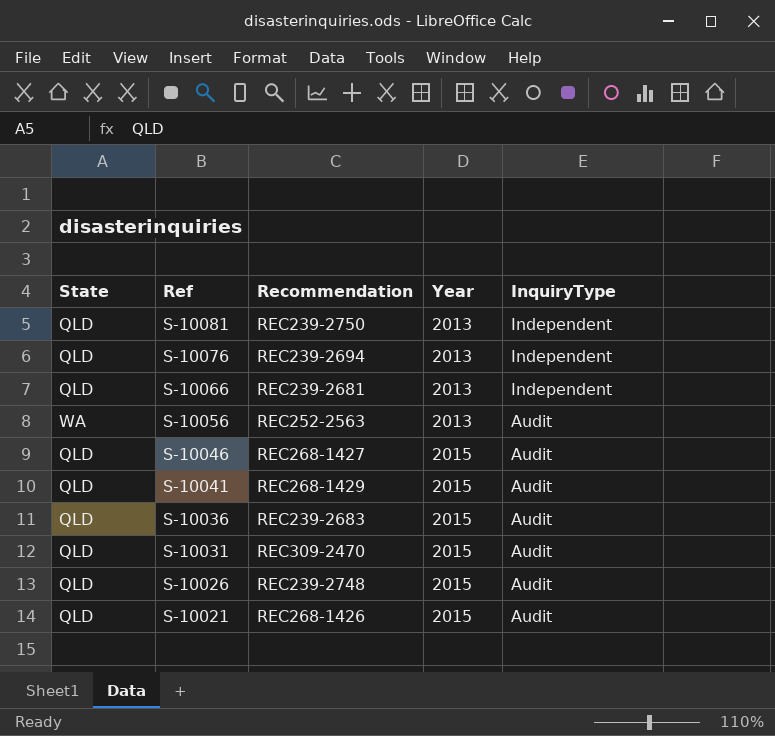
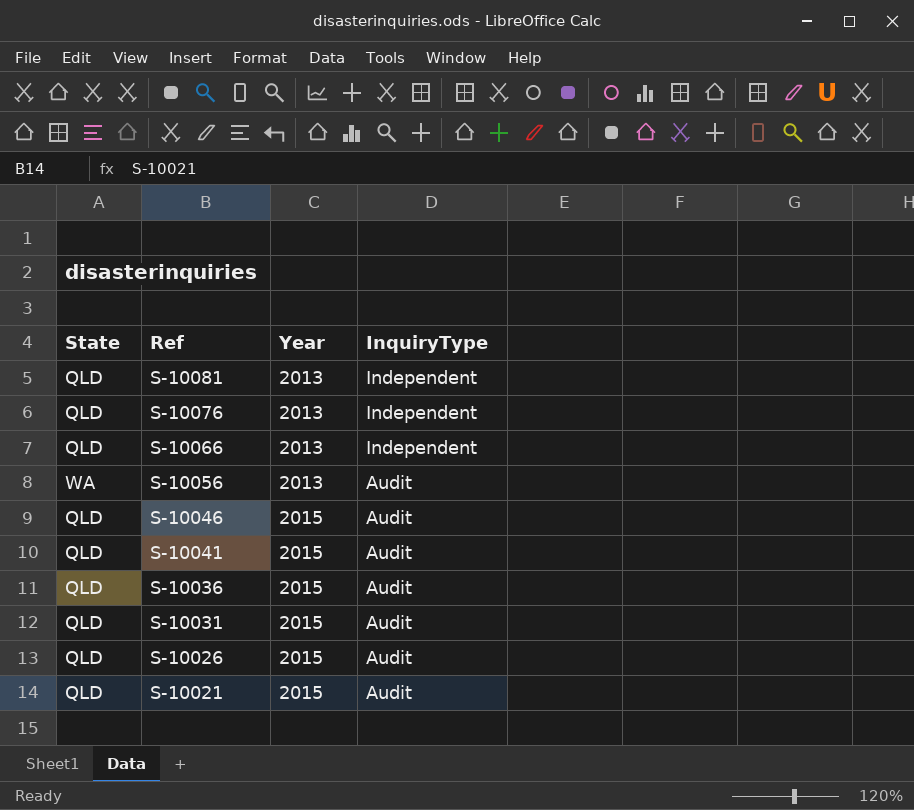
column Recommendation | position: 3 -> none

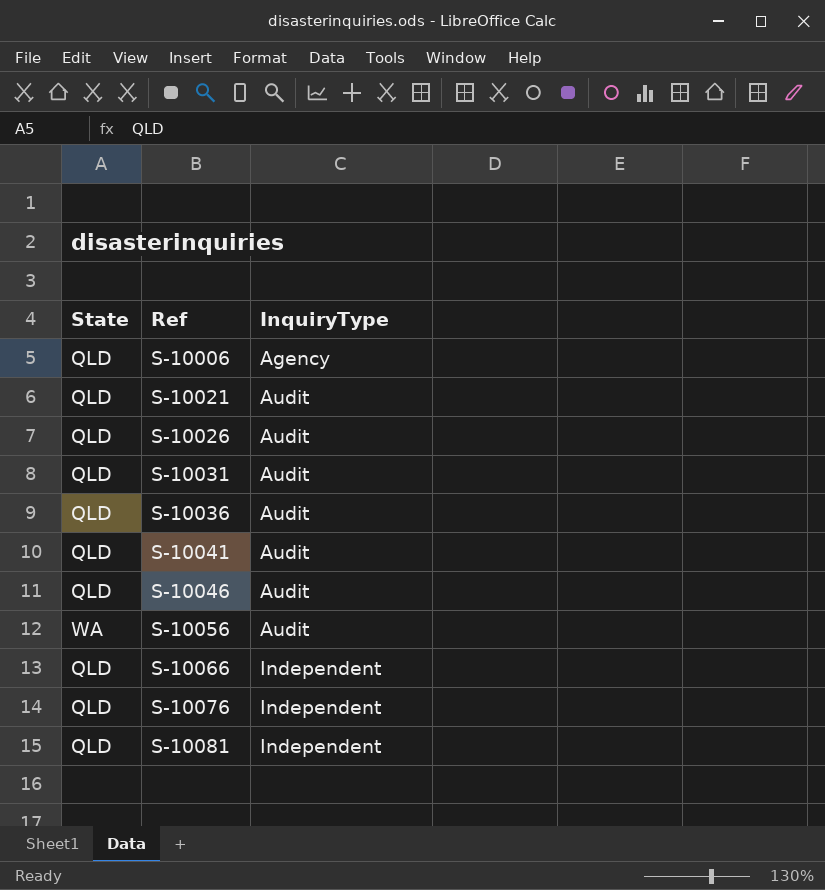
row order: Ref descending -> Ref ascending
column Year | position: 3 -> none
row S-10006: none -> QLD | Agency

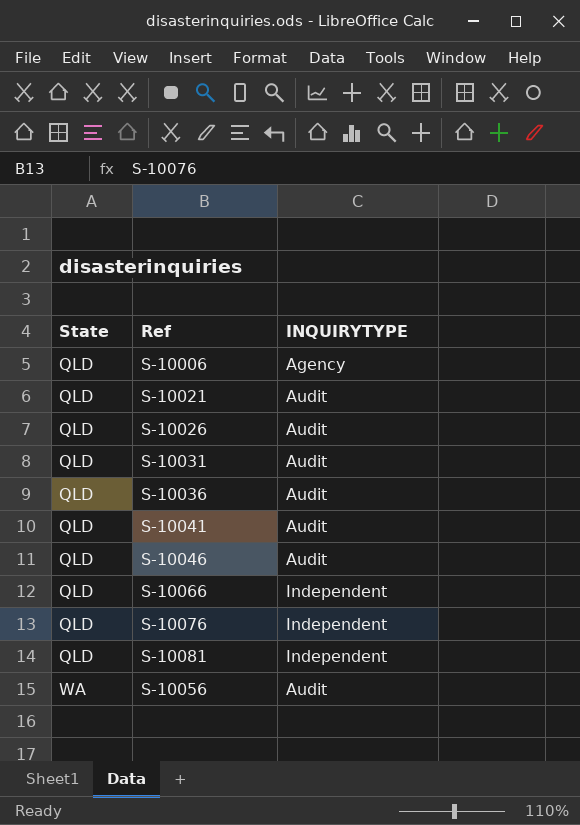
row order: Ref ascending -> State ascending
column name: InquiryType -> INQUIRYTYPE

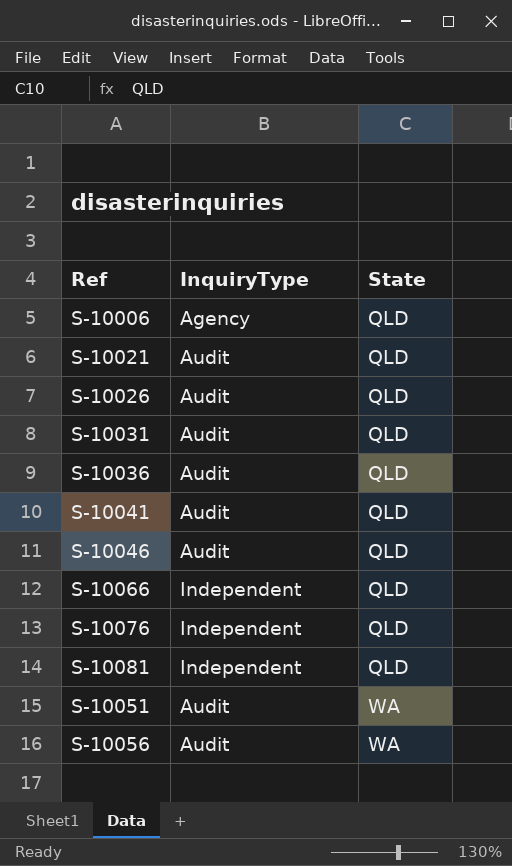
column name: INQUIRYTYPE -> InquiryType
column State | position: 1 -> 3
row S-10051: none -> Audit | WA

